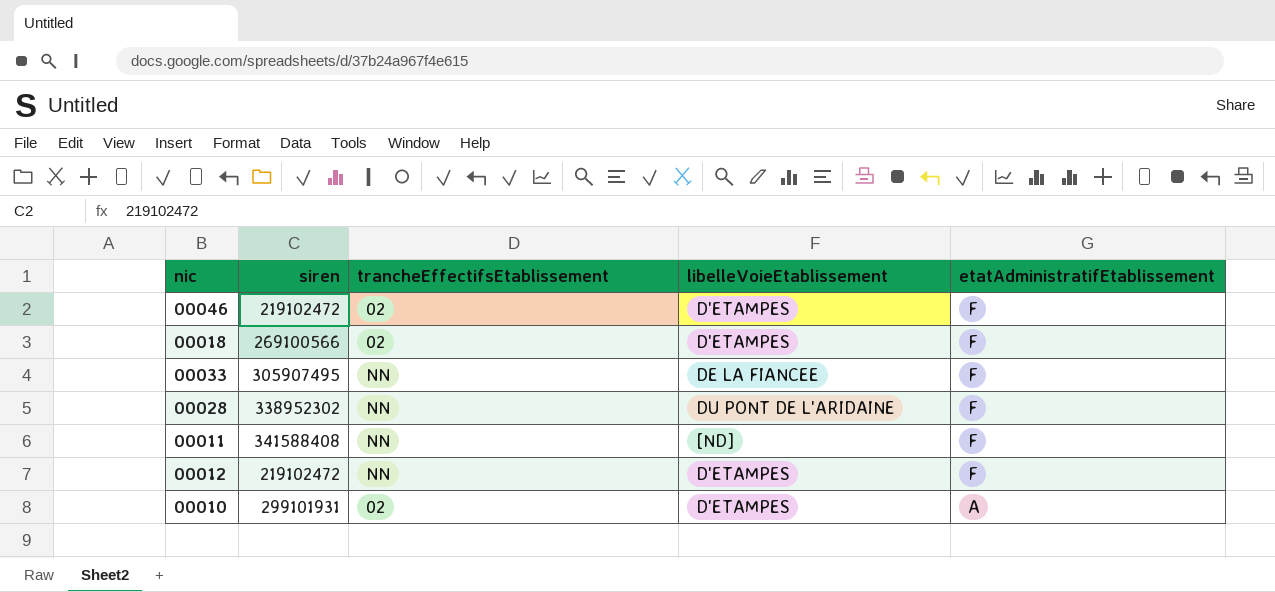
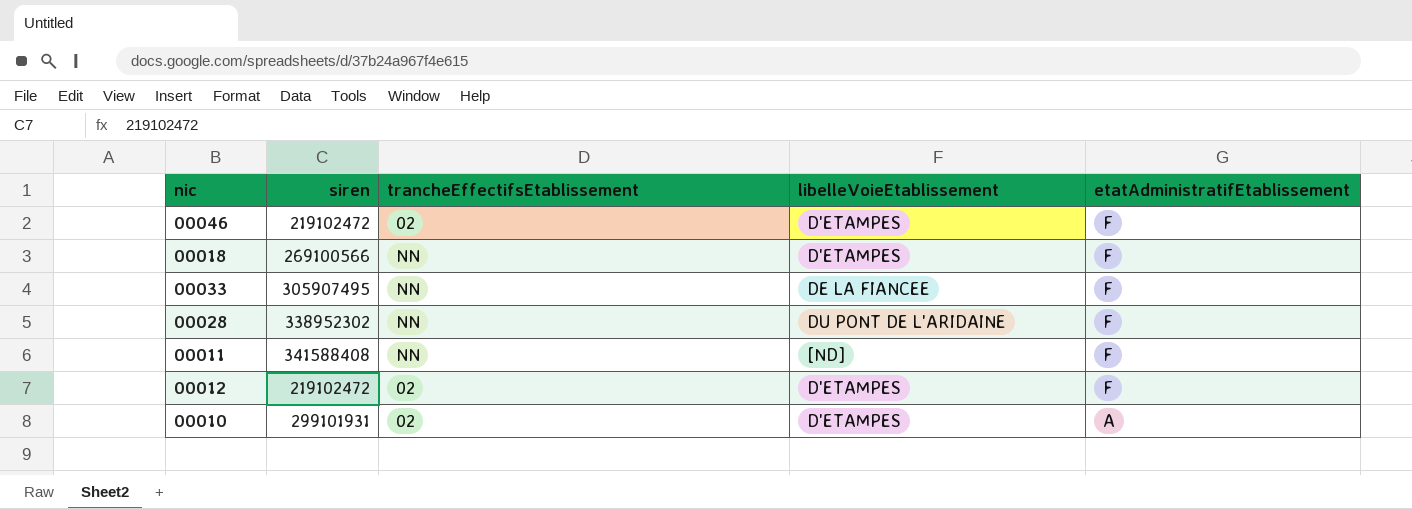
00018 | trancheEffectifsEtablissement: 02 -> NN
00012 | trancheEffectifsEtablissement: NN -> 02

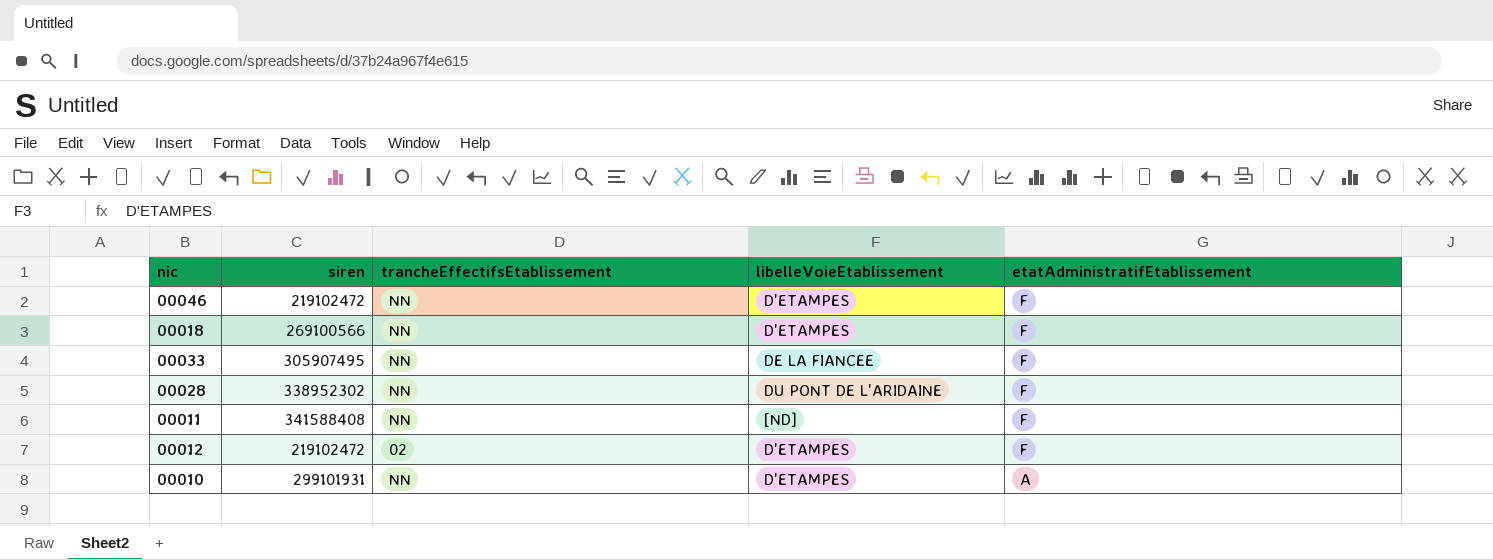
00046 | trancheEffectifsEtablissement: 02 -> NN
00010 | trancheEffectifsEtablissement: 02 -> NN

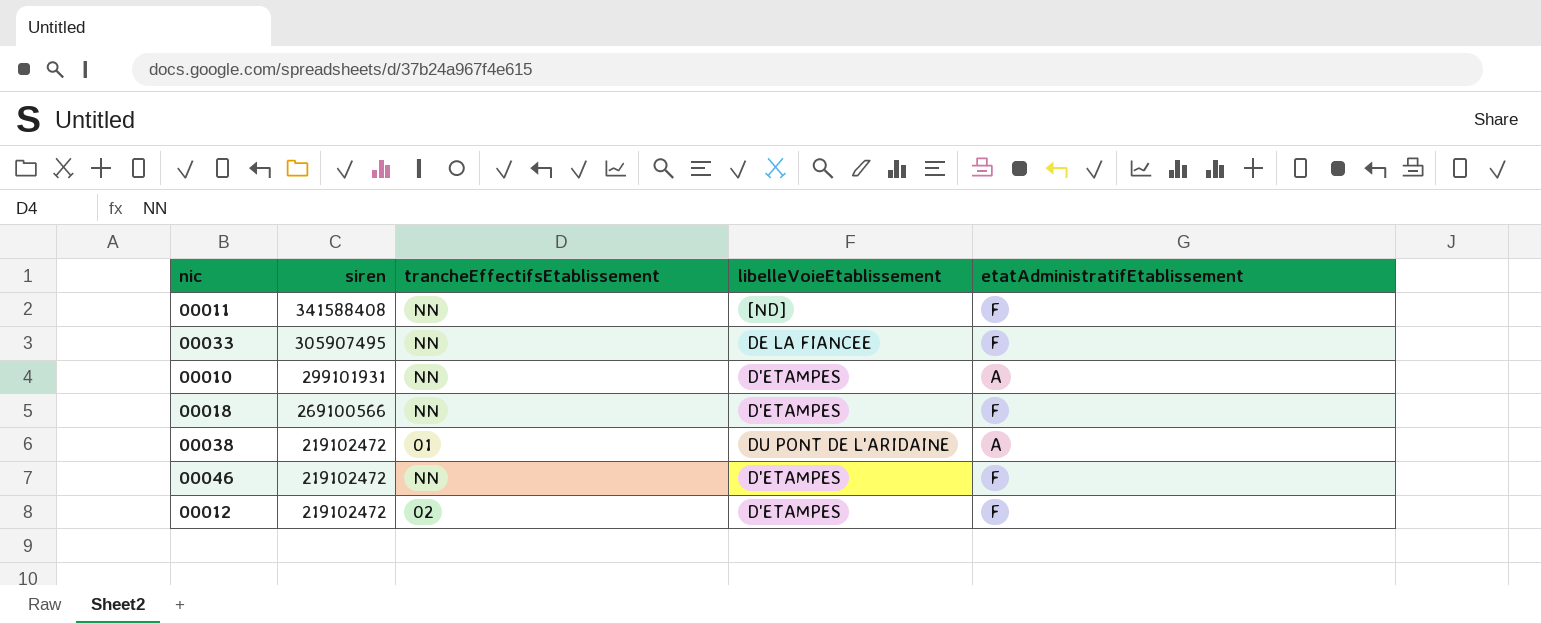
row order: etatAdministratifEtablissement descending -> siren descending
row 00028: 338952302 | NN | DU PONT DE L'ARIDAINE | F -> none
row 00038: none -> 219102472 | 01 | DU PONT DE L'ARIDAINE | A

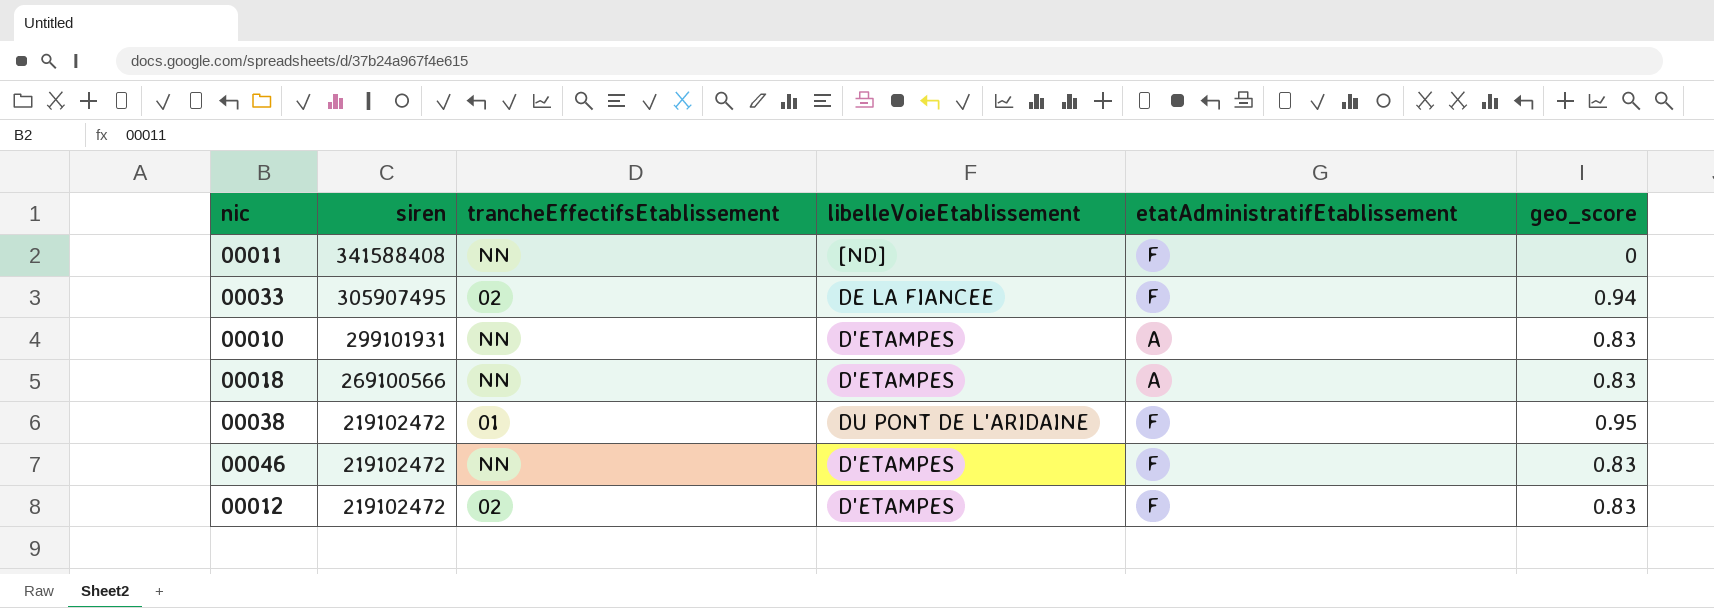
column geo_score | position: none -> 6
00033 | trancheEffectifsEtablissement: NN -> 02
00018 | etatAdministratifEtablissement: F -> A
00038 | etatAdministratifEtablissement: A -> F

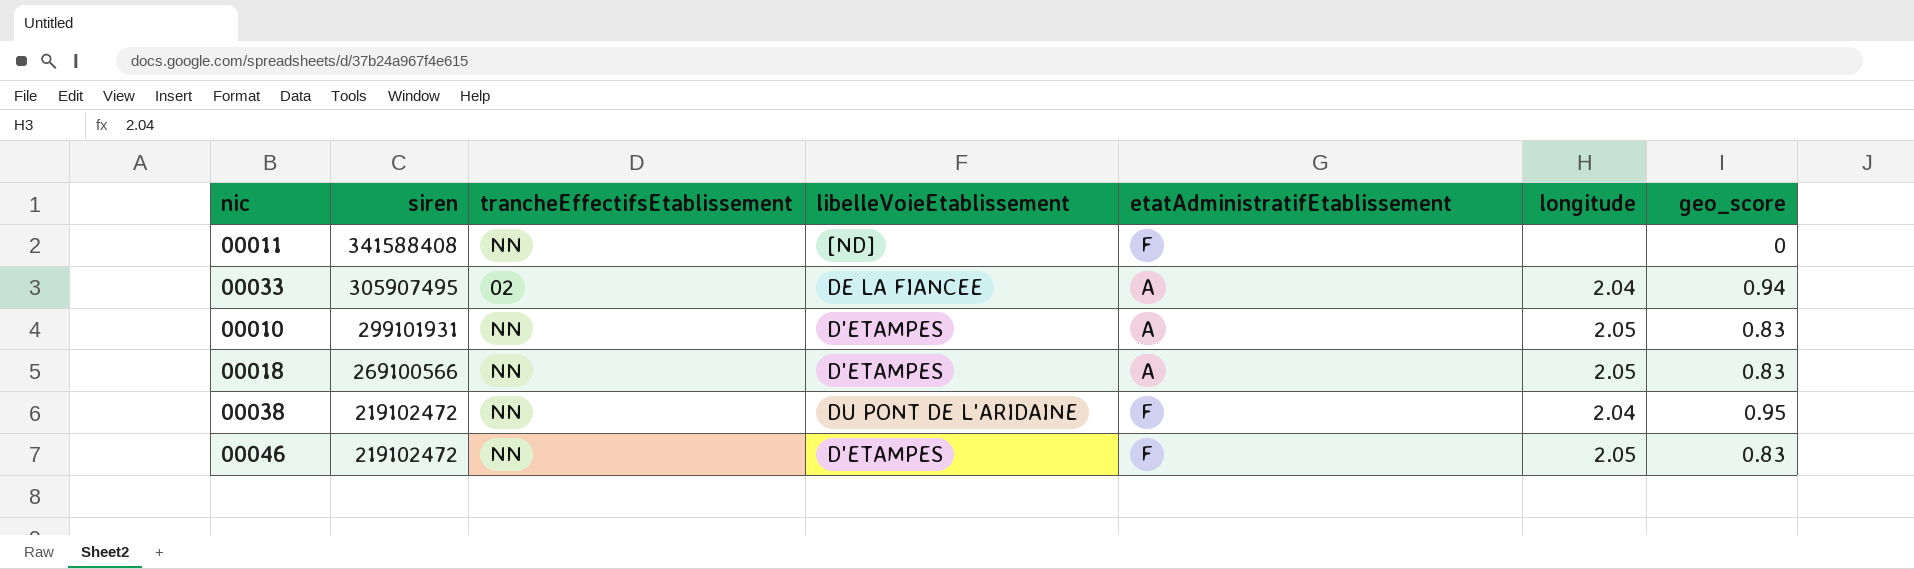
column longitude | position: none -> 6
row 00012: 219102472 | 02 | D'ETAMPES | F | 0.83 -> none
00033 | etatAdministratifEtablissement: F -> A
00038 | trancheEffectifsEtablissement: 01 -> NN

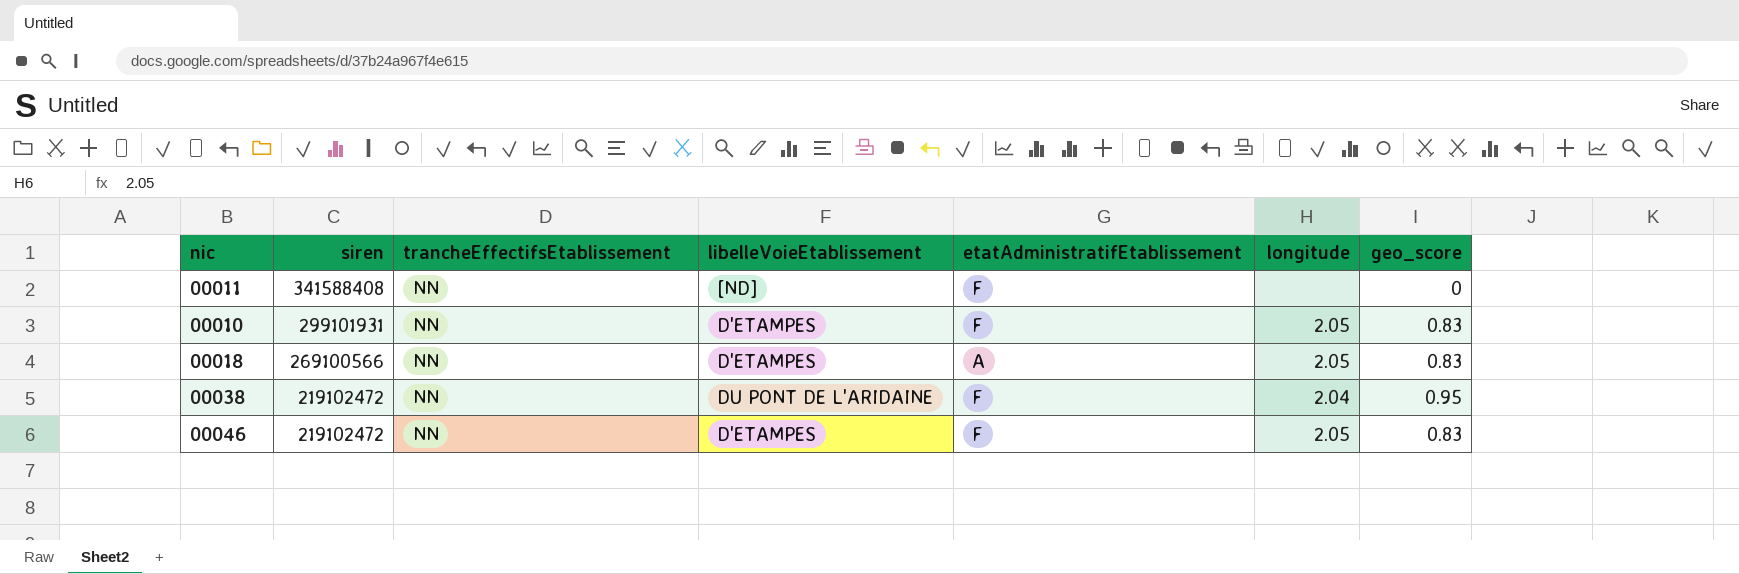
row 00033: 305907495 | 02 | DE LA FIANCEE | A | 2.04 | 0.94 -> none
00010 | etatAdministratifEtablissement: A -> F

